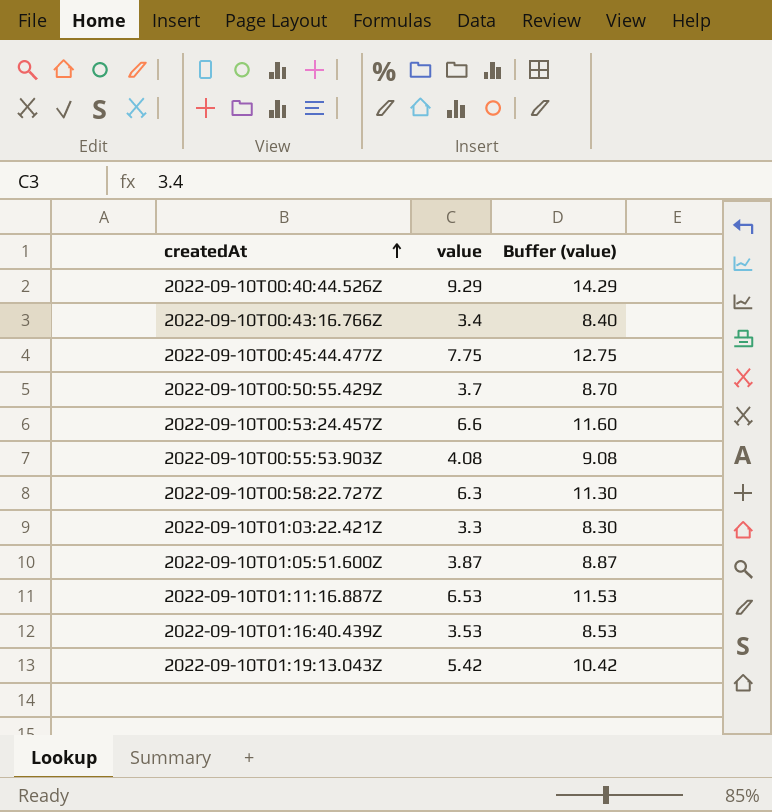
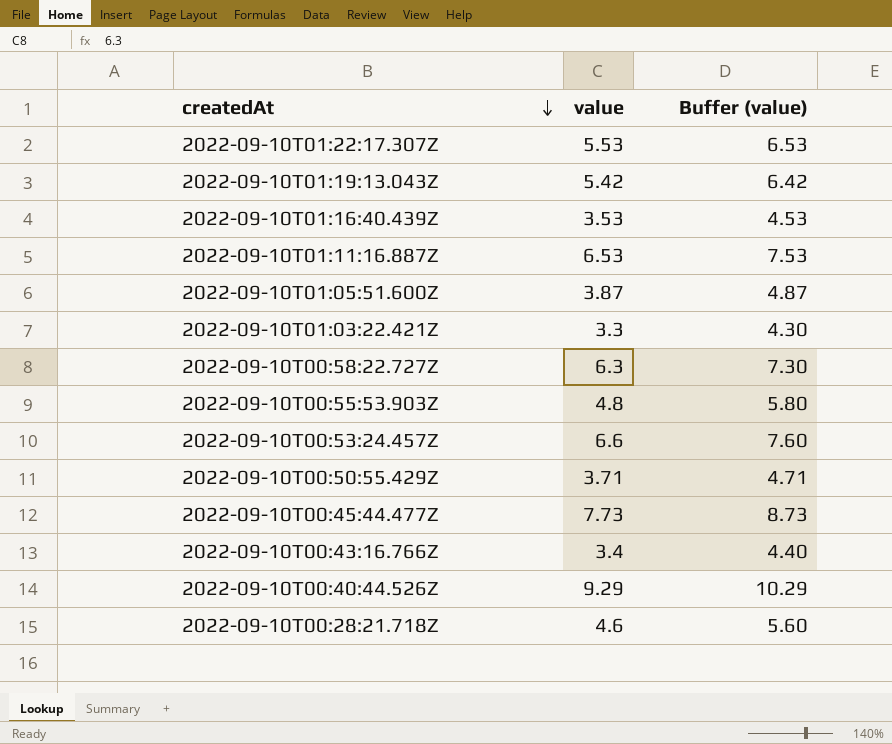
row order: createdAt ascending -> createdAt descending
column Buffer (value) | formula: [value] + 5 -> [value] + 1
row 2022-09-10T01:22:17.307Z: none -> 5.53 | 6.53
2022-09-10T00:55:53.903Z | value: 4.08 -> 4.8
2022-09-10T00:50:55.429Z | value: 3.7 -> 3.71
2022-09-10T00:45:44.477Z | value: 7.75 -> 7.73
row 2022-09-10T00:28:21.718Z: none -> 4.6 | 5.60

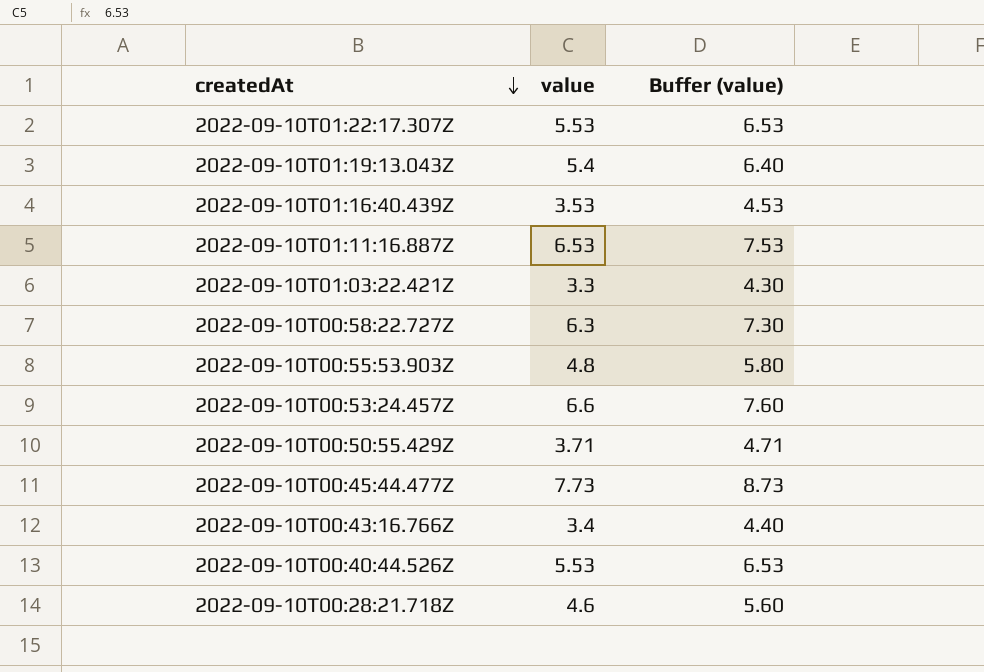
row 2022-09-10T01:05:51.600Z: 3.87 | 4.87 -> none
2022-09-10T01:19:13.043Z | value: 5.42 -> 5.4
2022-09-10T01:19:13.043Z | Buffer (value): 6.42 -> 6.40
2022-09-10T00:40:44.526Z | value: 9.29 -> 5.53
2022-09-10T00:40:44.526Z | Buffer (value): 10.29 -> 6.53

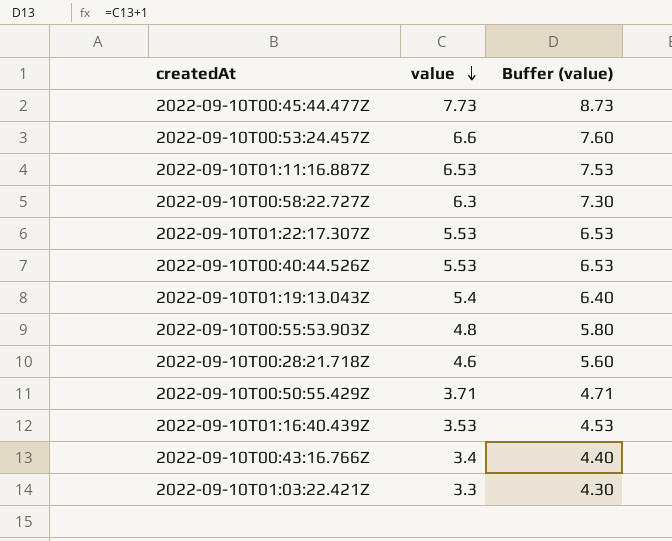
row order: createdAt descending -> value descending

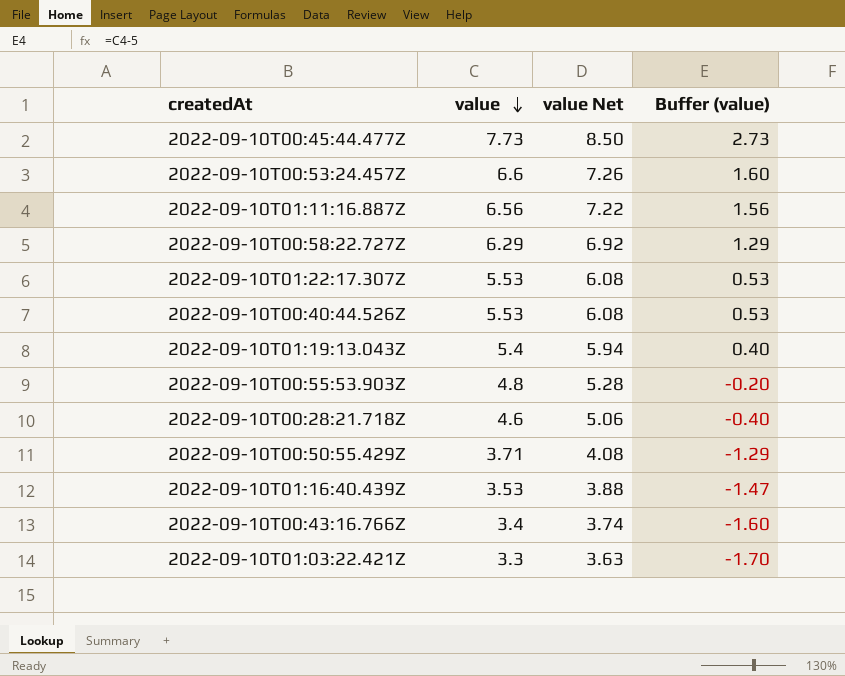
column value Net | formula: none -> [value] * 1.1
column Buffer (value) | formula: [value] + 1 -> [value] - 5
2022-09-10T01:11:16.887Z | value: 6.53 -> 6.56
2022-09-10T00:58:22.727Z | value: 6.3 -> 6.29

